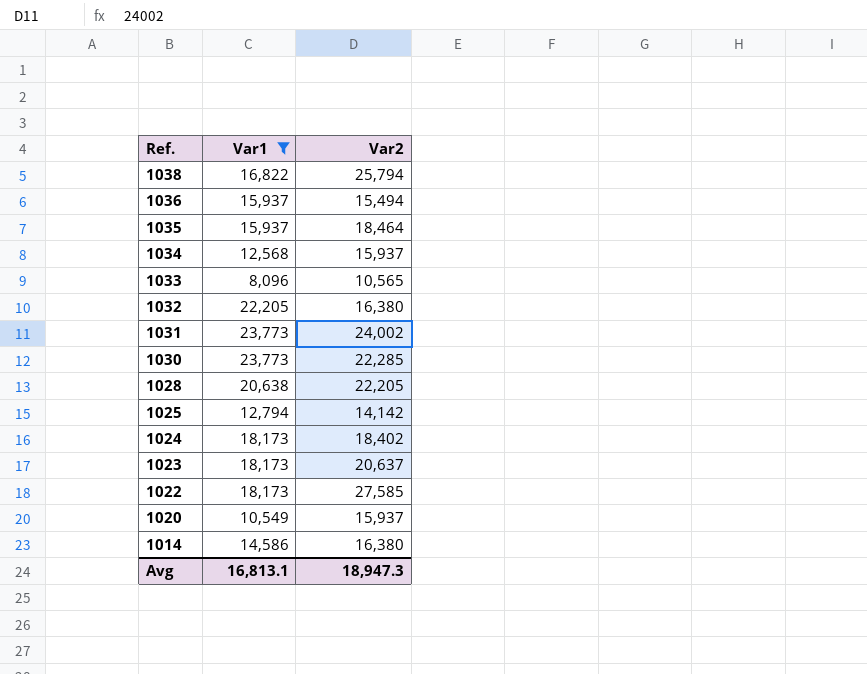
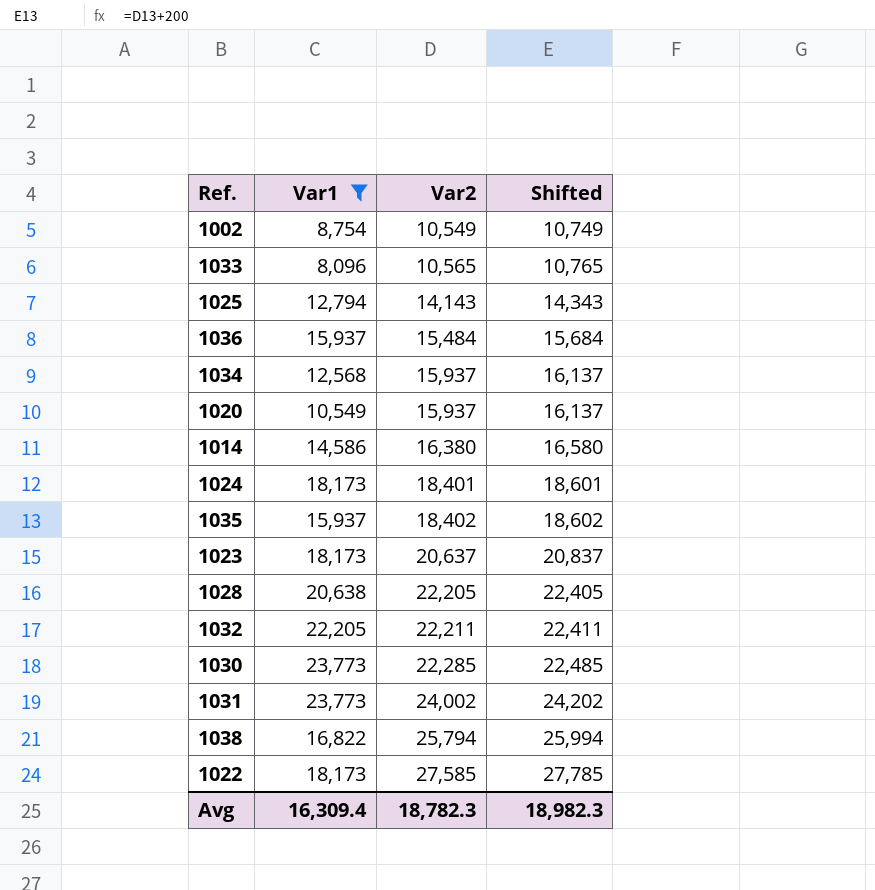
row order: Ref. descending -> Var2 ascending
column Shifted | formula: none -> [Var2] + 200
row 1002: none -> 8,754 | 10,549 | 10,749
1025 | Var2: 14,142 -> 14,143
1036 | Var2: 15,494 -> 15,484
1024 | Var2: 18,402 -> 18,401
1035 | Var2: 18,464 -> 18,402
1032 | Var2: 16,380 -> 22,211
Avg | Var1: 16,813.1 -> 16,309.4
Avg | Var2: 18,947.3 -> 18,782.3

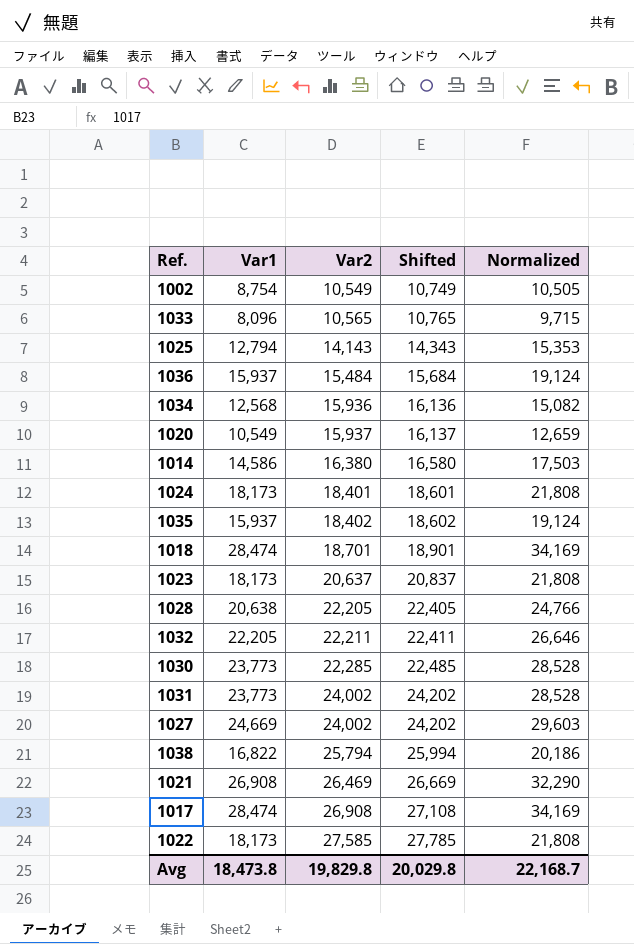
filter: Var1 <= 23,773 -> none
column Normalized | formula: none -> [Var1] * 1.2
1034 | Var2: 15,937 -> 15,936
1034 | Shifted: 16,137 -> 16,136
Avg | Var1: 16,309.4 -> 18,473.8
Avg | Var2: 18,782.3 -> 19,829.8
Avg | Shifted: 18,982.3 -> 20,029.8

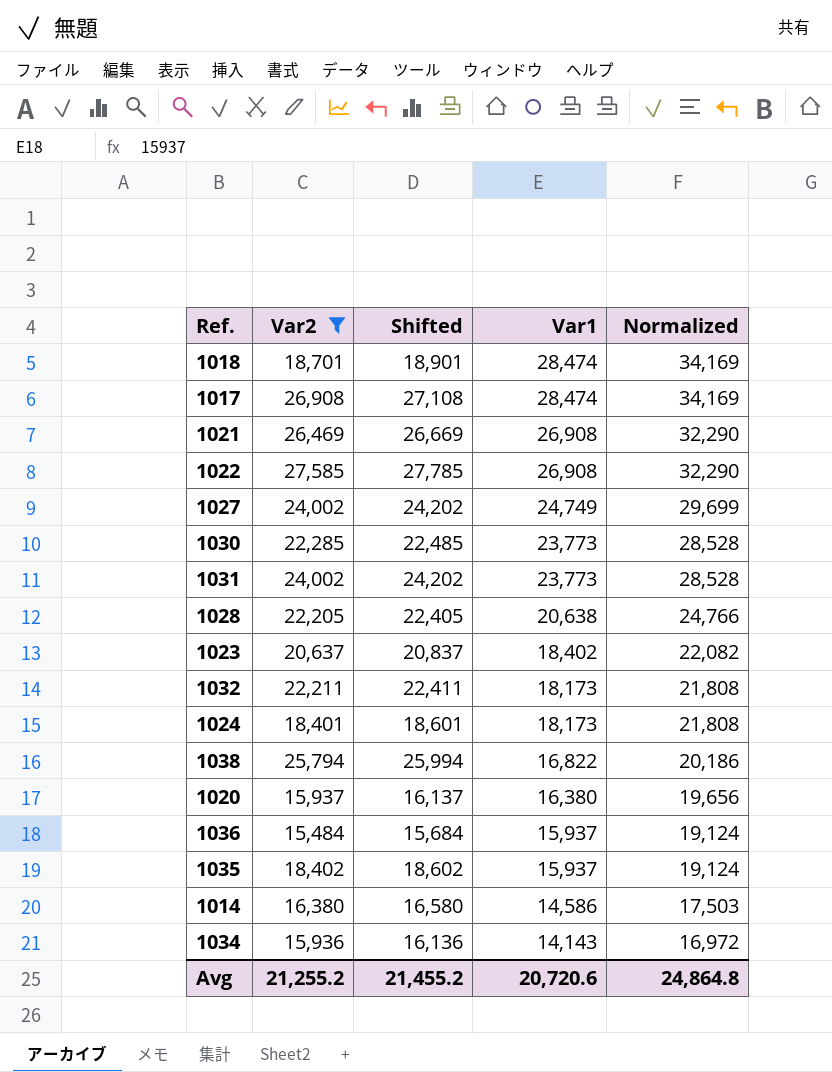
filter: none -> Var2 >= 15,484
row order: Var2 ascending -> Var1 descending
column Var1 | position: 2 -> 4
1022 | Var1: 18,173 -> 26,908
1022 | Normalized: 21,808 -> 32,290
1027 | Var1: 24,669 -> 24,749
1027 | Normalized: 29,603 -> 29,699
1023 | Var1: 18,173 -> 18,402
1023 | Normalized: 21,808 -> 22,082
1032 | Var1: 22,205 -> 18,173
1032 | Normalized: 26,646 -> 21,808
1020 | Var1: 10,549 -> 16,380
1020 | Normalized: 12,659 -> 19,656
1034 | Var1: 12,568 -> 14,143
1034 | Normalized: 15,082 -> 16,972
Avg | Var2: 19,829.8 -> 21,255.2
Avg | Shifted: 20,029.8 -> 21,455.2
Avg | Var1: 18,473.8 -> 20,720.6
Avg | Normalized: 22,168.7 -> 24,864.8

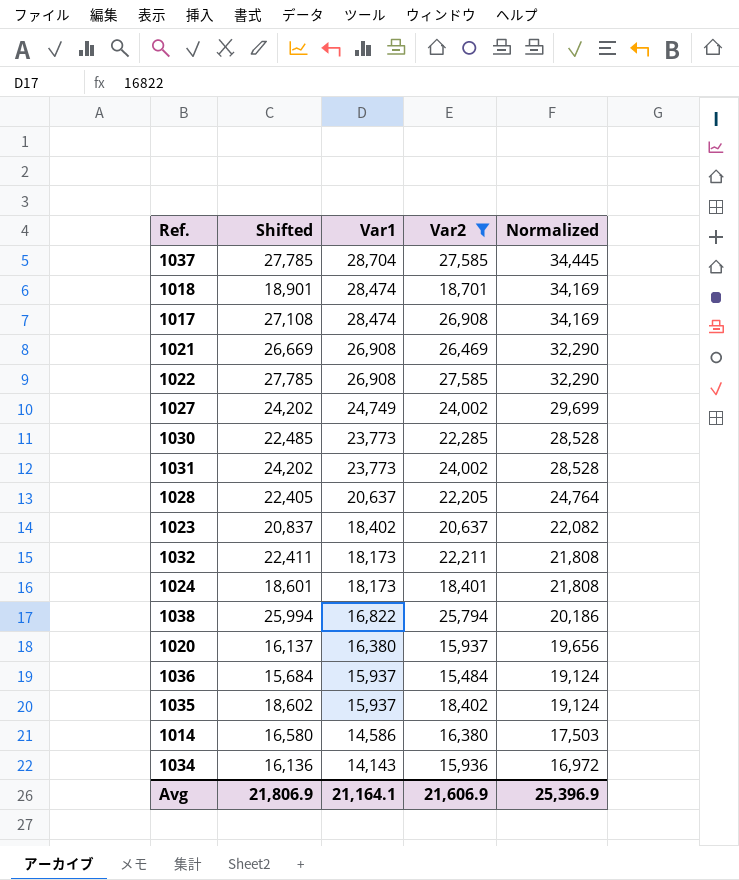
column Var2 | position: 2 -> 4
row 1037: none -> 27,785 | 28,704 | 27,585 | 34,445
1028 | Var1: 20,638 -> 20,637
1028 | Normalized: 24,766 -> 24,764
Avg | Shifted: 21,455.2 -> 21,806.9
Avg | Var1: 20,720.6 -> 21,164.1
Avg | Var2: 21,255.2 -> 21,606.9
Avg | Normalized: 24,864.8 -> 25,396.9

